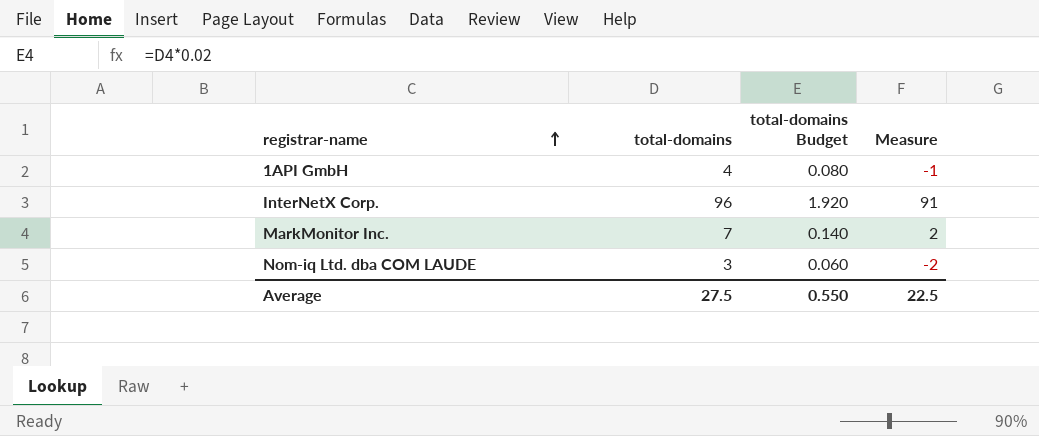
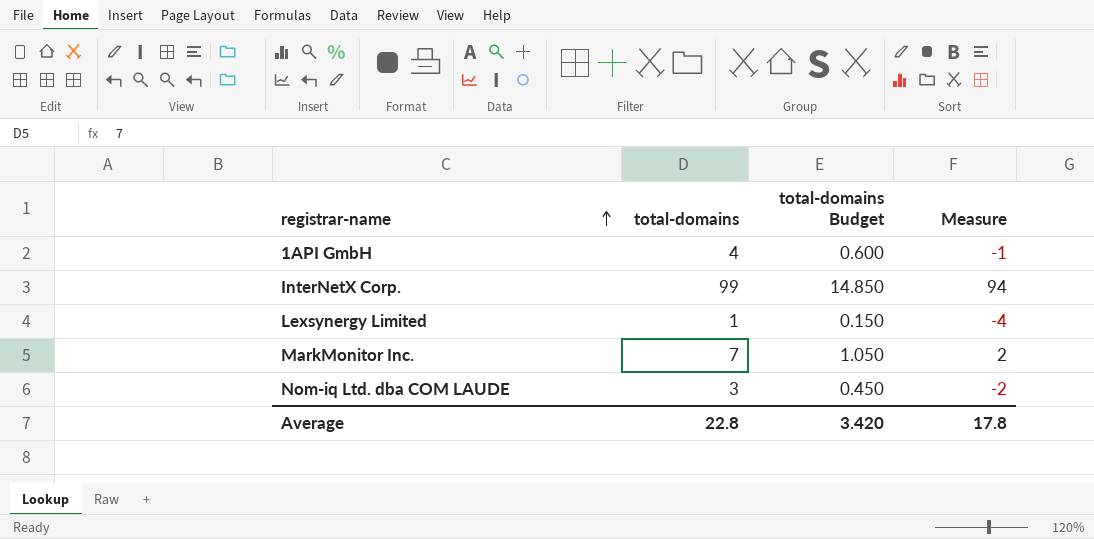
column total-domains Budget | formula: [total-domains] * 0.02 -> [total-domains] * 0.15
InterNetX Corp. | total-domains: 96 -> 99
InterNetX Corp. | Measure: 91 -> 94
row Lexsynergy Limited: none -> 1 | 0.150 | -4
Average | total-domains: 27.5 -> 22.8
Average | total-domains Budget: 0.550 -> 3.420
Average | Measure: 22.5 -> 17.8

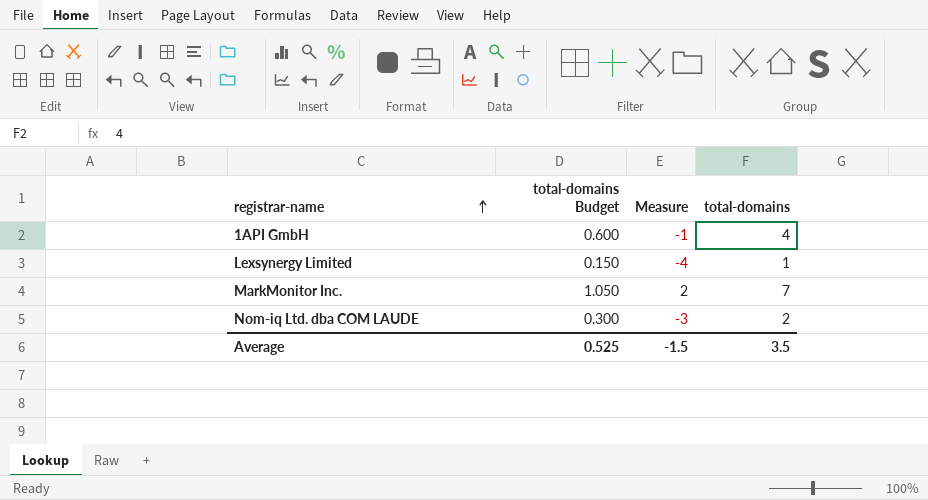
column total-domains | position: 2 -> 4
row InterNetX Corp.: 99 | 14.850 | 94 -> none
Nom-iq Ltd. dba COM LAUDE | total-domains Budget: 0.450 -> 0.300
Nom-iq Ltd. dba COM LAUDE | Measure: -2 -> -3
Nom-iq Ltd. dba COM LAUDE | total-domains: 3 -> 2
Average | total-domains Budget: 3.420 -> 0.525
Average | Measure: 17.8 -> -1.5
Average | total-domains: 22.8 -> 3.5

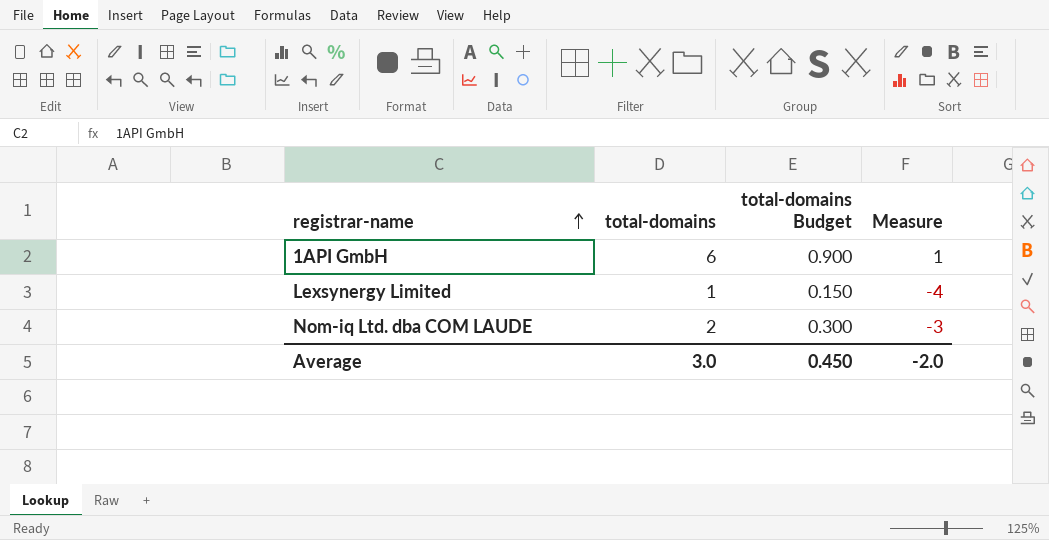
column total-domains | position: 4 -> 2
row MarkMonitor Inc.: 1.050 | 2 | 7 -> none
1API GmbH | total-domains: 4 -> 6
1API GmbH | total-domains Budget: 0.600 -> 0.900
1API GmbH | Measure: -1 -> 1
Average | total-domains: 3.5 -> 3.0
Average | total-domains Budget: 0.525 -> 0.450
Average | Measure: -1.5 -> -2.0

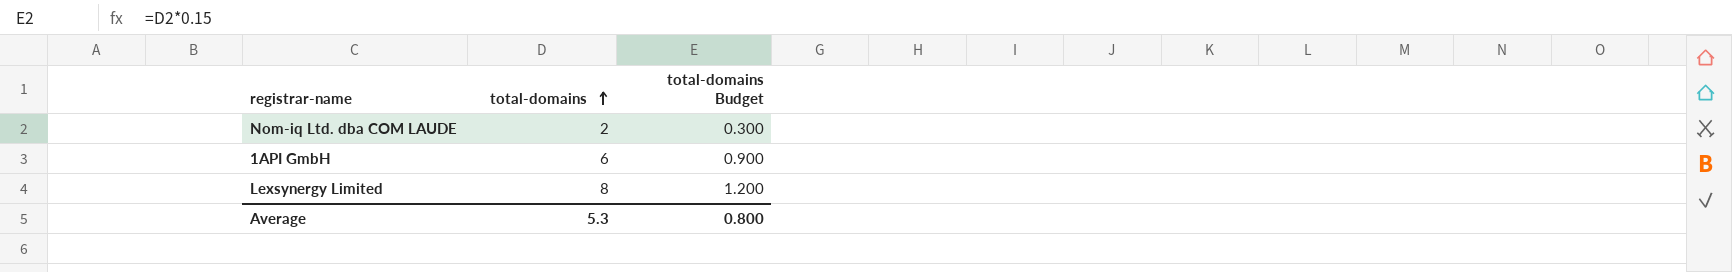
row order: registrar-name ascending -> total-domains ascending
column Measure | formula: [total-domains] - 5 -> none
Lexsynergy Limited | total-domains: 1 -> 8
Lexsynergy Limited | total-domains Budget: 0.150 -> 1.200
Average | total-domains: 3.0 -> 5.3
Average | total-domains Budget: 0.450 -> 0.800

